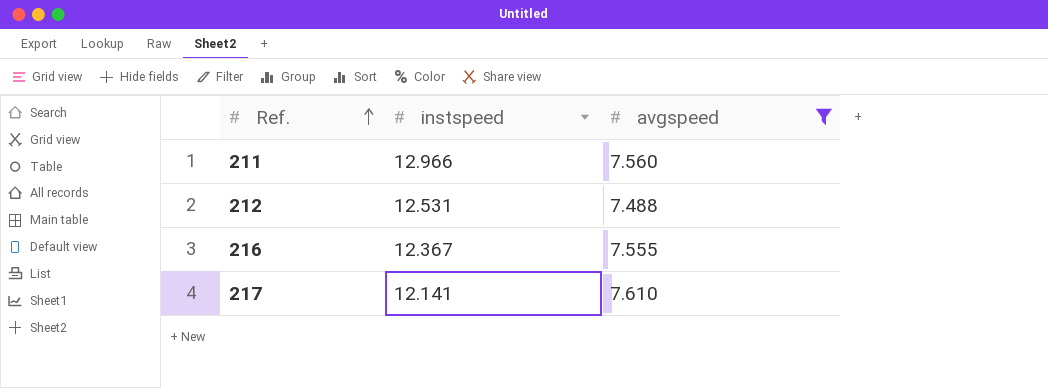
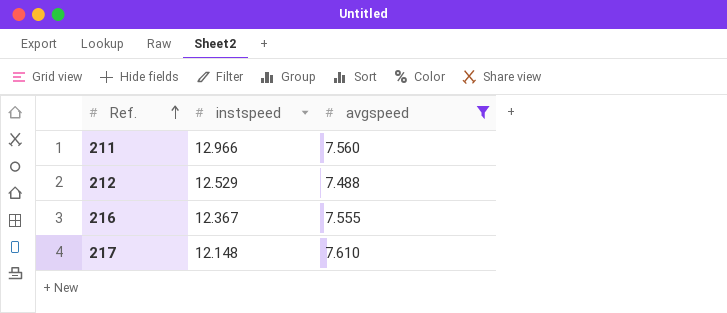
212 | instspeed: 12.531 -> 12.529
217 | instspeed: 12.141 -> 12.148

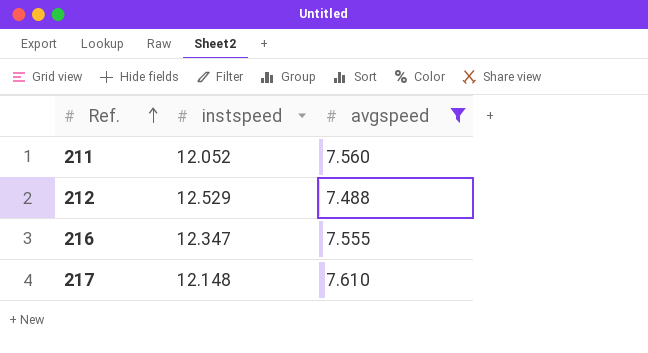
211 | instspeed: 12.966 -> 12.052
216 | instspeed: 12.367 -> 12.347

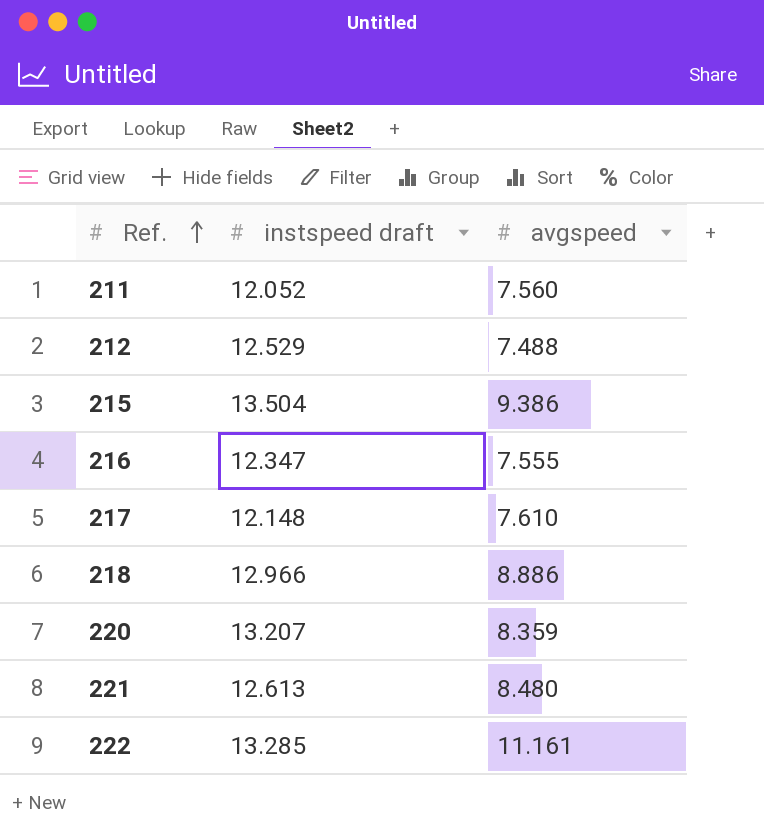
filter: avgspeed <= 7.610 -> none
column name: instspeed -> instspeed draft

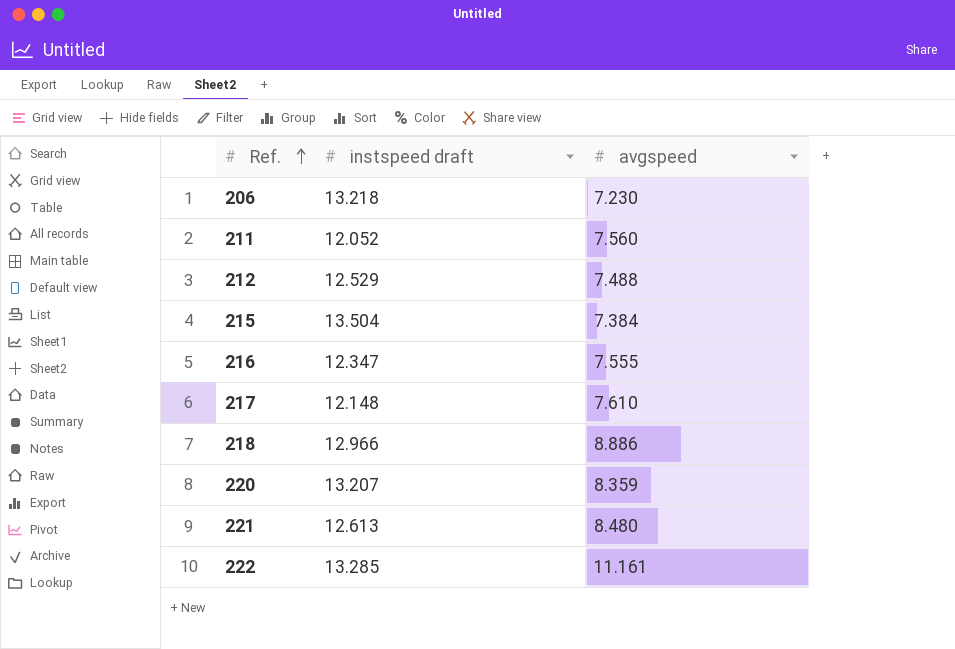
row 206: none -> 13.218 | 7.230
215 | avgspeed: 9.386 -> 7.384

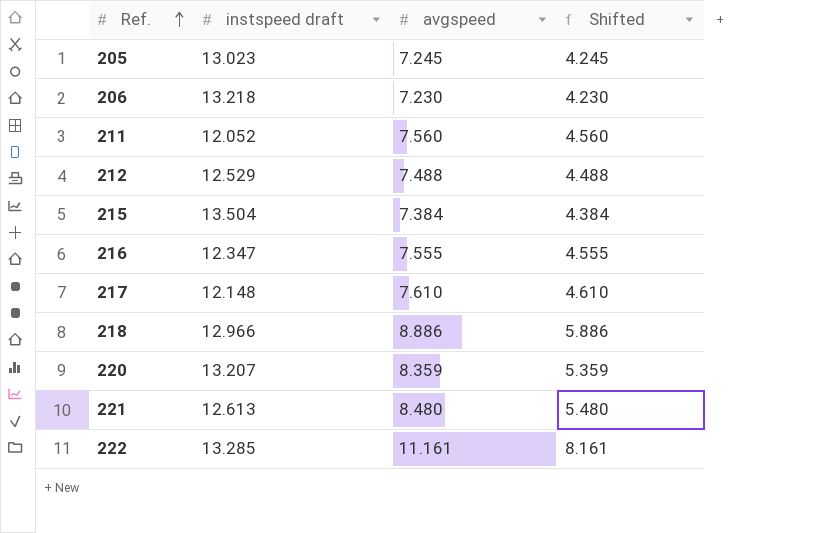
column Shifted | formula: none -> [avgspeed] - 3
row 205: none -> 13.023 | 7.245 | 4.245

